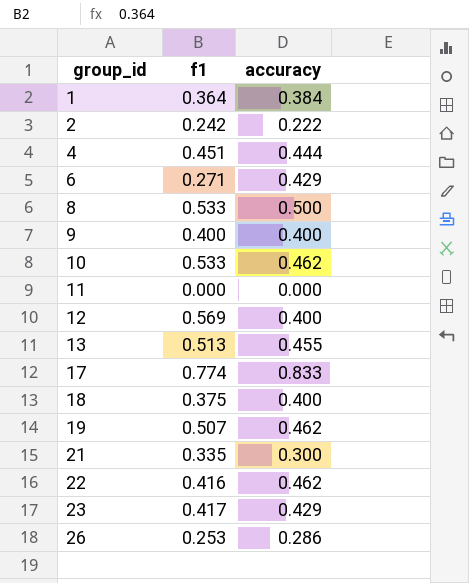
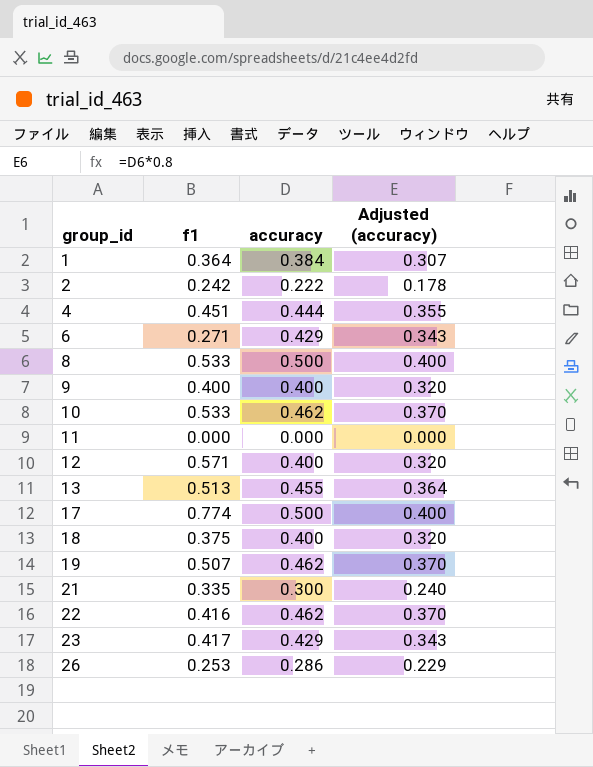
column Adjusted (accuracy) | formula: none -> [accuracy] * 0.8
12 | f1: 0.569 -> 0.571
17 | accuracy: 0.833 -> 0.500

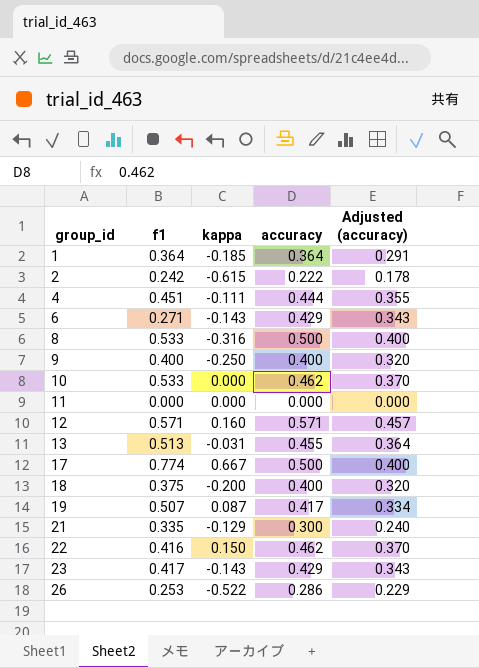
column kappa | position: none -> 3
1 | accuracy: 0.384 -> 0.364
1 | Adjusted (accuracy): 0.307 -> 0.291
12 | accuracy: 0.400 -> 0.571
12 | Adjusted (accuracy): 0.320 -> 0.457
19 | accuracy: 0.462 -> 0.417
19 | Adjusted (accuracy): 0.370 -> 0.334

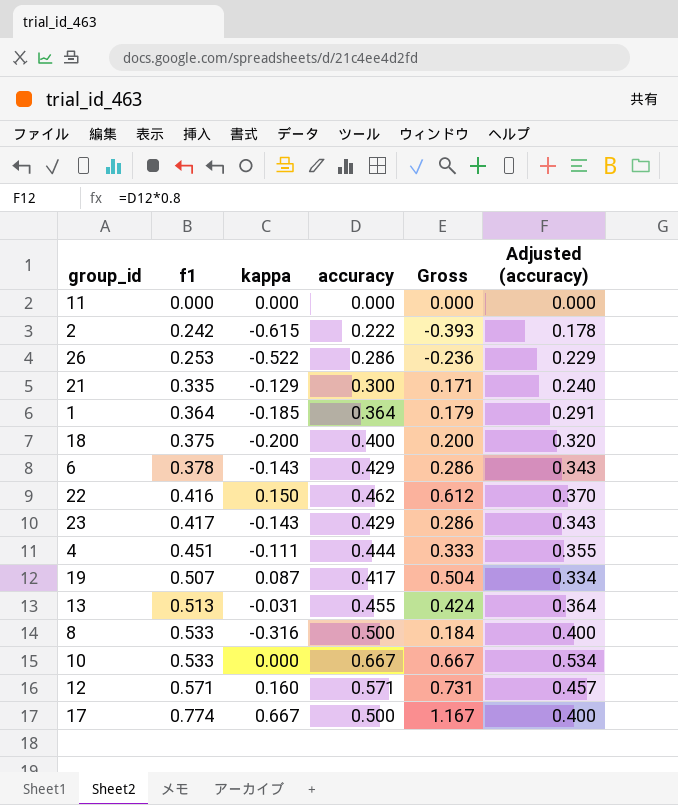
row order: group_id ascending -> f1 ascending
column Gross | formula: none -> [kappa] + [accuracy]
row 9: 0.400 | -0.250 | 0.400 | 0.320 -> none
6 | f1: 0.271 -> 0.378
10 | accuracy: 0.462 -> 0.667
10 | Adjusted (accuracy): 0.370 -> 0.534

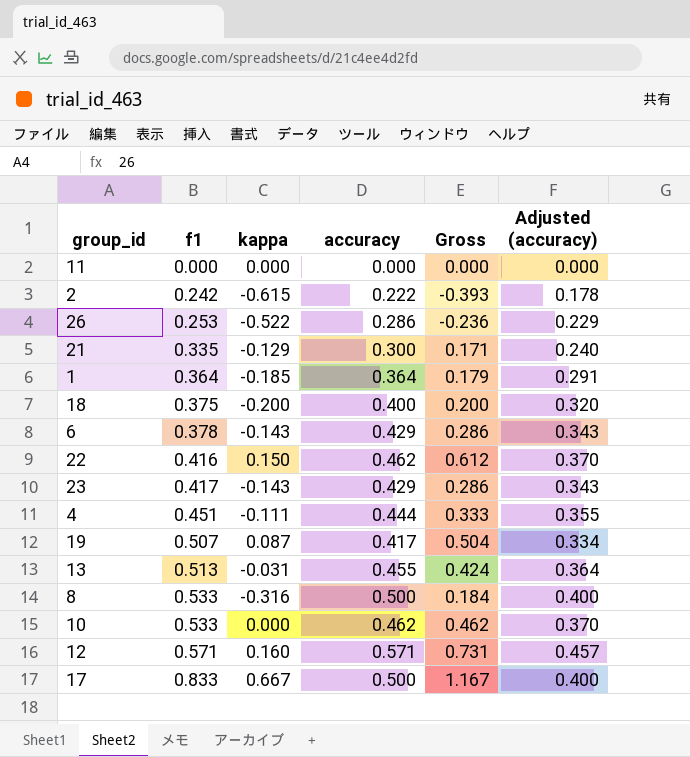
10 | accuracy: 0.667 -> 0.462
10 | Gross: 0.667 -> 0.462
10 | Adjusted (accuracy): 0.534 -> 0.370
17 | f1: 0.774 -> 0.833

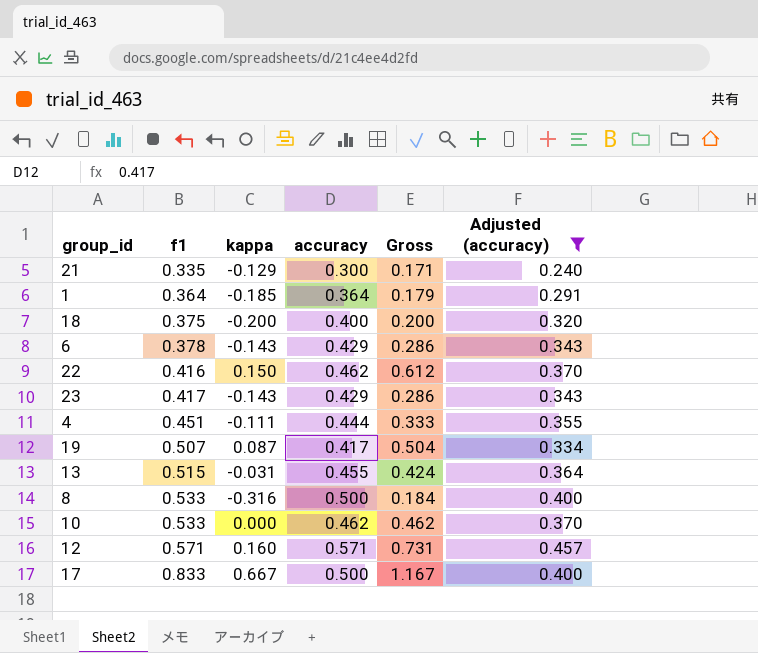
filter: none -> Adjusted (accuracy) >= 0.240
13 | f1: 0.513 -> 0.515

